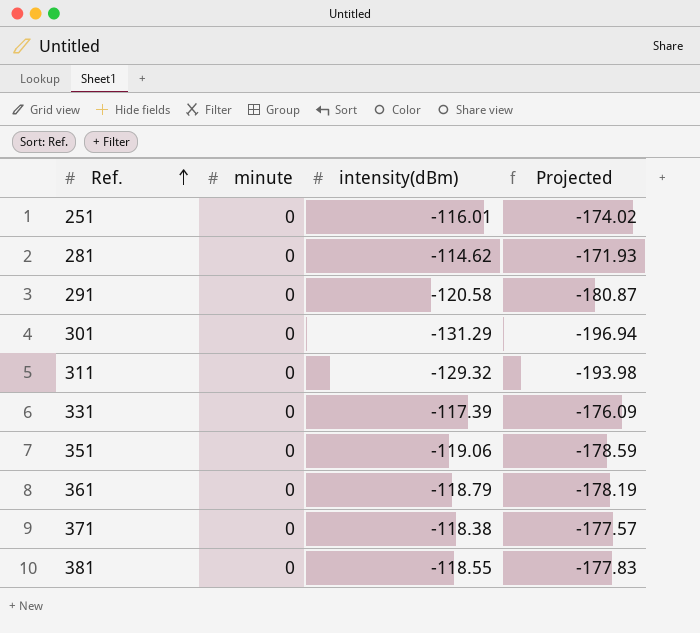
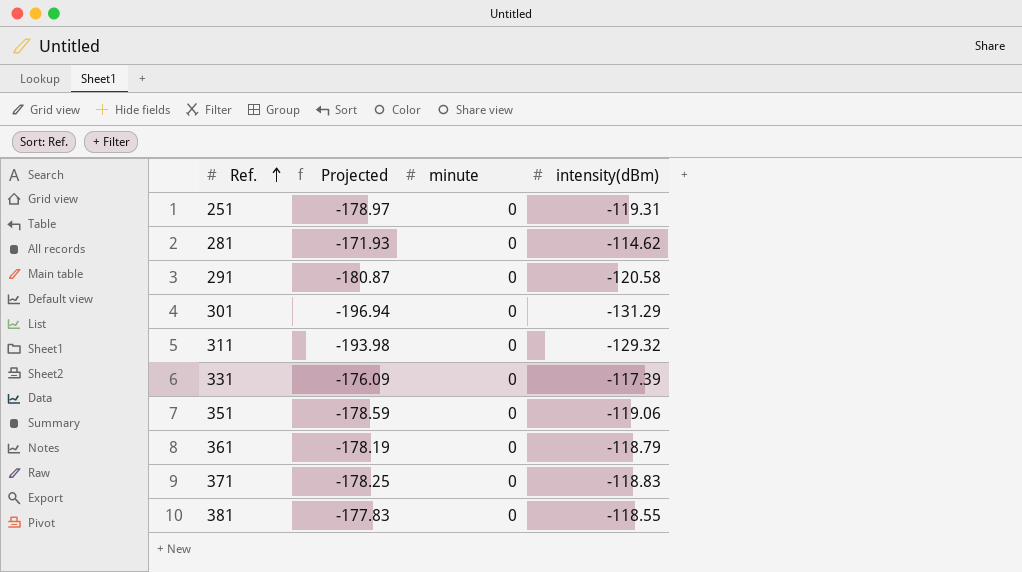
column Projected | position: 4 -> 2
251 | Projected: -174.02 -> -178.97
251 | intensity(dBm): -116.01 -> -119.31
371 | Projected: -177.57 -> -178.25
371 | intensity(dBm): -118.38 -> -118.83

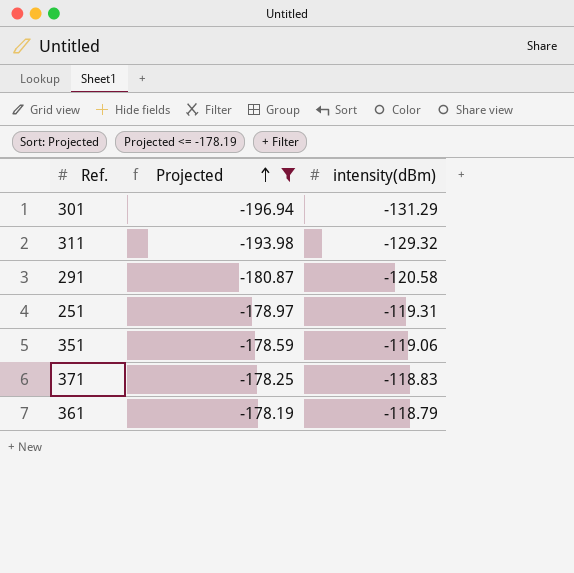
filter: none -> Projected <= -178.19
row order: Ref. ascending -> Projected ascending
column minute | position: 3 -> none

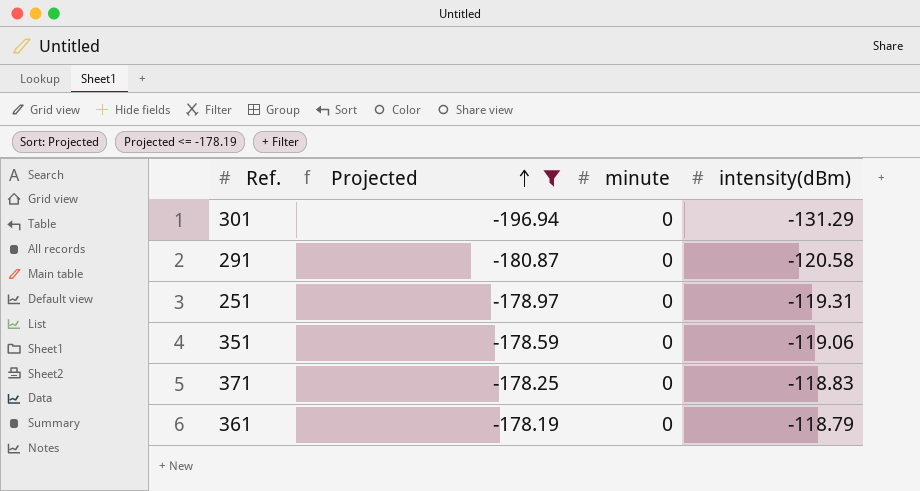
column minute | position: none -> 3
row 311: -193.98 | -129.32 -> none

